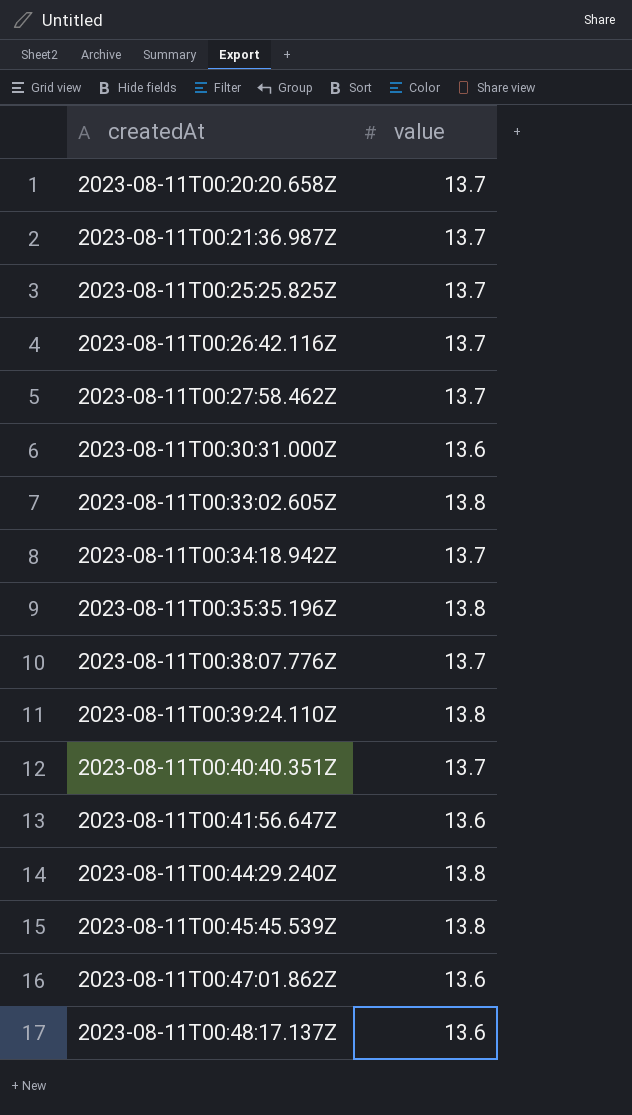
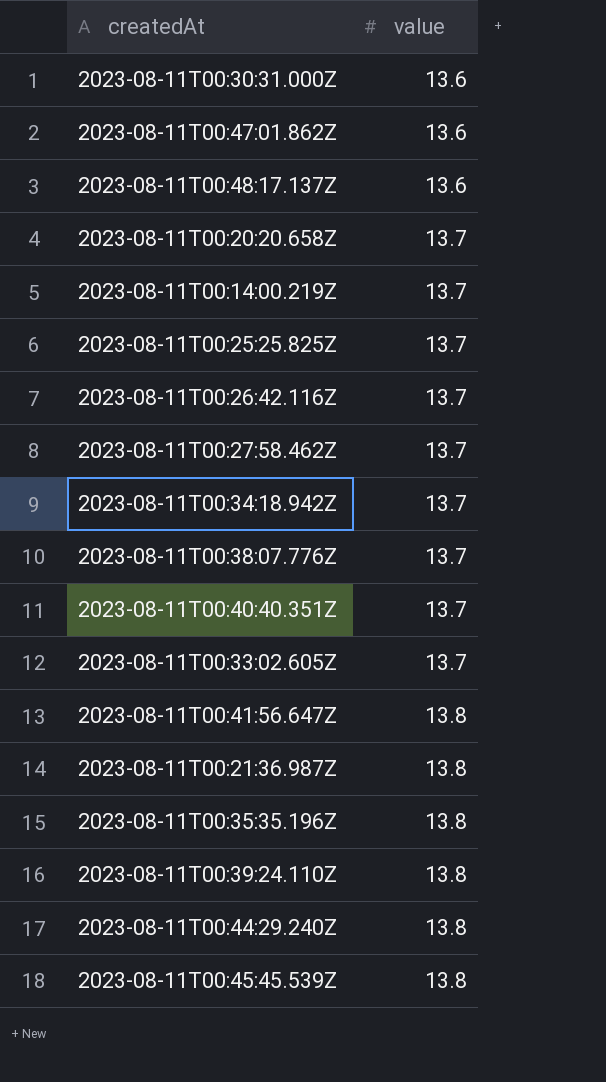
row order: createdAt ascending -> value ascending
row 2023-08-11T00:14:00.219Z: none -> 13.7
2023-08-11T00:33:02.605Z | value: 13.8 -> 13.7
2023-08-11T00:41:56.647Z | value: 13.6 -> 13.8
2023-08-11T00:21:36.987Z | value: 13.7 -> 13.8

